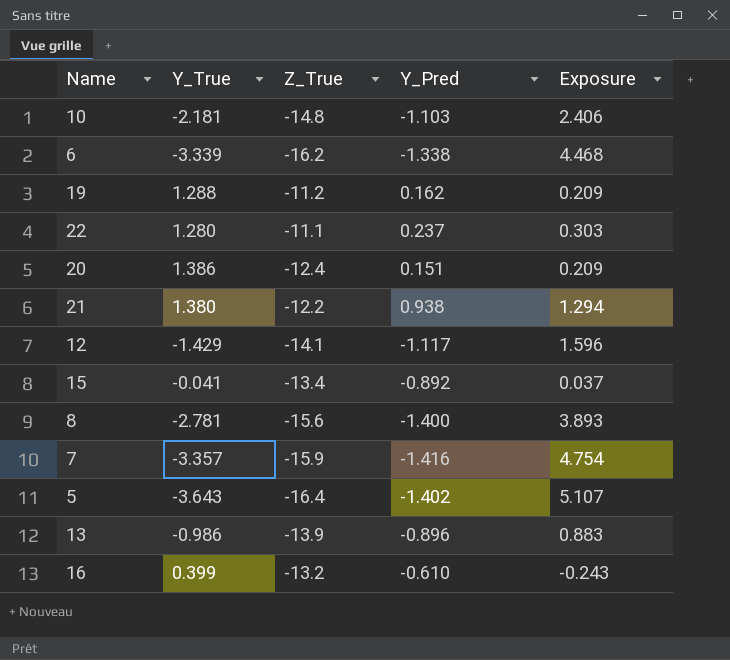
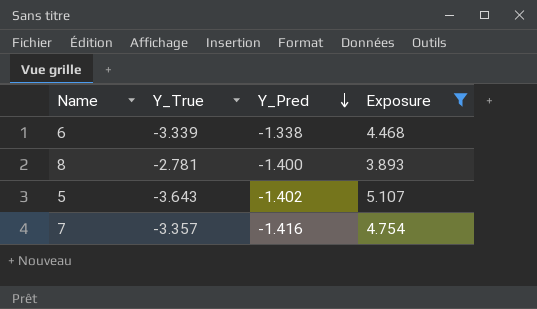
filter: none -> Exposure >= 3.893
row order: none -> Y_Pred descending
column Z_True | position: 3 -> none

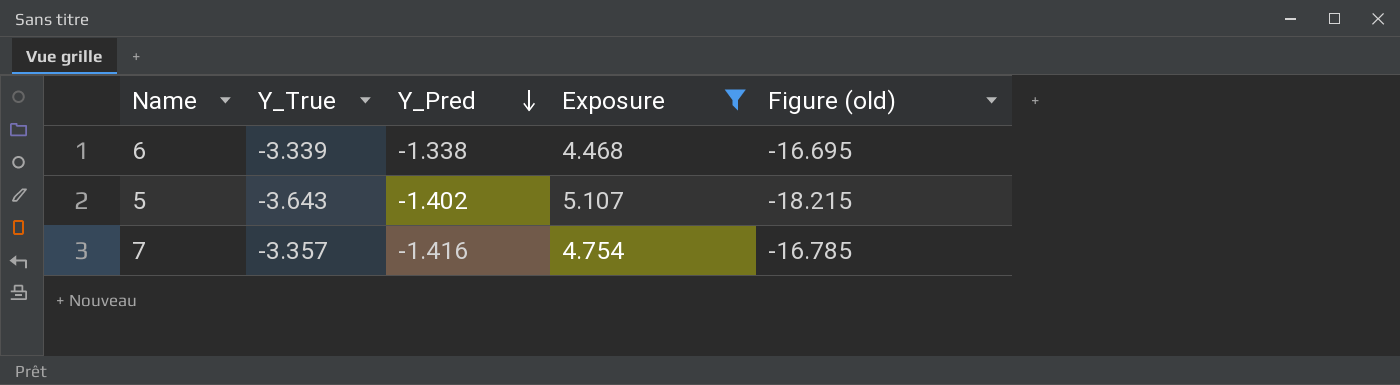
column Figure (old) | formula: none -> [Y_True] * 5
row 8: -2.781 | -1.400 | 3.893 -> none

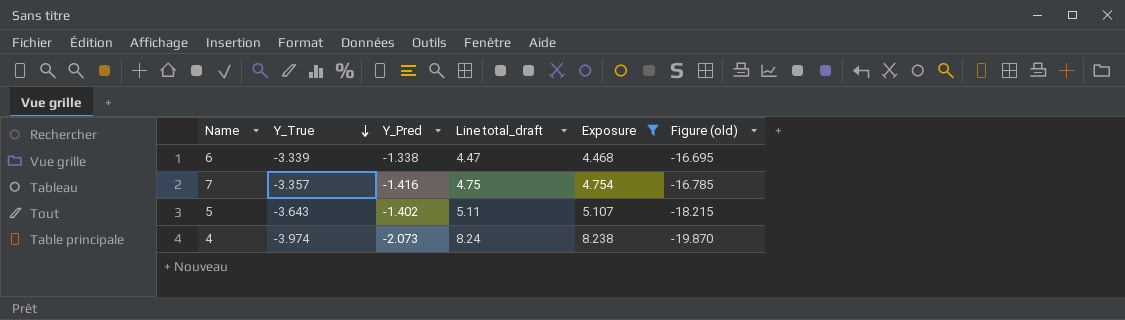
row order: Y_Pred descending -> Y_True descending
column Line total_draft | formula: none -> [Y_True] * [Y_Pred]
row 4: none -> -3.974 | -2.073 | 8.24 | 8.238 | -19.870

